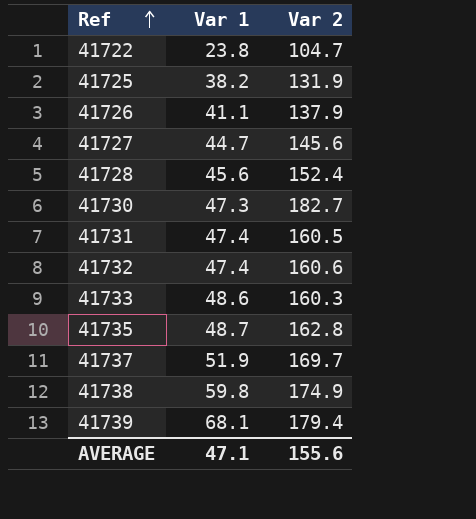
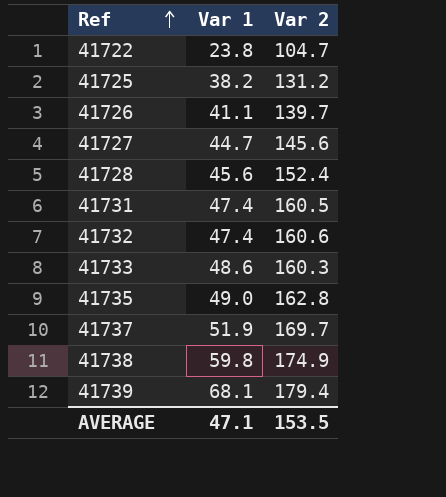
row 41730: 47.3 | 182.7 -> none
41725 | Var 2: 131.9 -> 131.2
41726 | Var 2: 137.9 -> 139.7
41735 | Var 1: 48.7 -> 49.0
AVERAGE | Var 2: 155.6 -> 153.5

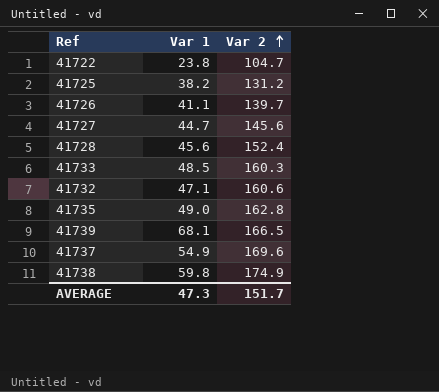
row order: Ref ascending -> Var 2 ascending
row 41731: 47.4 | 160.5 -> none
41733 | Var 1: 48.6 -> 48.5
41732 | Var 1: 47.4 -> 47.1
41739 | Var 2: 179.4 -> 166.5
41737 | Var 1: 51.9 -> 54.9
41737 | Var 2: 169.7 -> 169.6
AVERAGE | Var 1: 47.1 -> 47.3
AVERAGE | Var 2: 153.5 -> 151.7

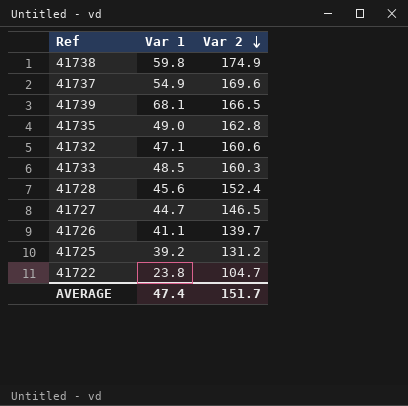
row order: Var 2 ascending -> Var 2 descending
41727 | Var 2: 145.6 -> 146.5
41725 | Var 1: 38.2 -> 39.2
AVERAGE | Var 1: 47.3 -> 47.4

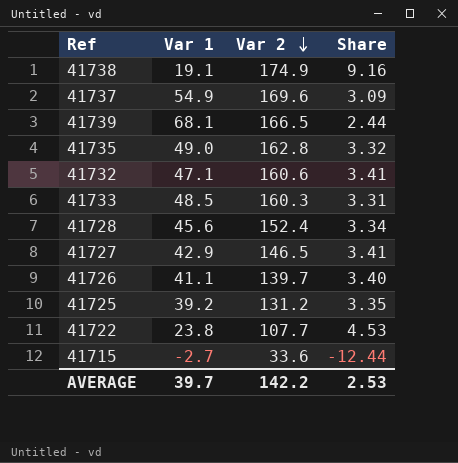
column Share | formula: none -> [Var 2] / [Var 1]
41738 | Var 1: 59.8 -> 19.1
41727 | Var 1: 44.7 -> 42.9
41722 | Var 2: 104.7 -> 107.7
row 41715: none -> -2.7 | 33.6 | -12.44
AVERAGE | Var 1: 47.4 -> 39.7
AVERAGE | Var 2: 151.7 -> 142.2

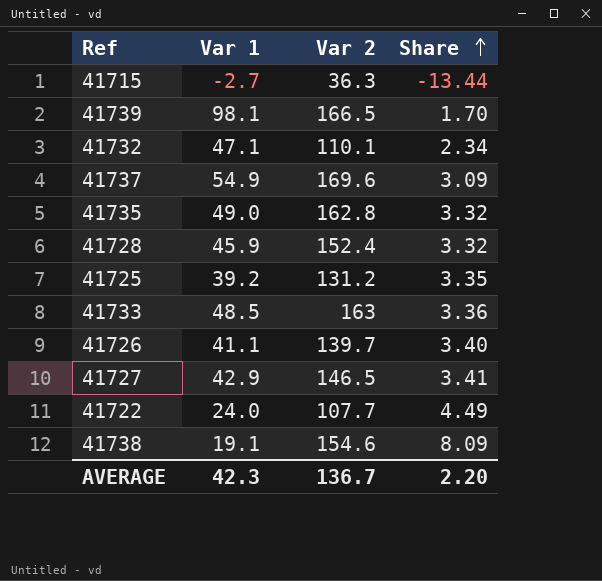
row order: Var 2 descending -> Share ascending
41715 | Var 2: 33.6 -> 36.3
41715 | Share: -12.44 -> -13.44
41739 | Var 1: 68.1 -> 98.1
41739 | Share: 2.44 -> 1.70
41732 | Var 2: 160.6 -> 110.1
41732 | Share: 3.41 -> 2.34
41728 | Var 1: 45.6 -> 45.9
41728 | Share: 3.34 -> 3.32
41733 | Var 2: 160.3 -> 163
41733 | Share: 3.31 -> 3.36
41722 | Var 1: 23.8 -> 24.0
41722 | Share: 4.53 -> 4.49
41738 | Var 2: 174.9 -> 154.6
41738 | Share: 9.16 -> 8.09
AVERAGE | Var 1: 39.7 -> 42.3
AVERAGE | Var 2: 142.2 -> 136.7
AVERAGE | Share: 2.53 -> 2.20

